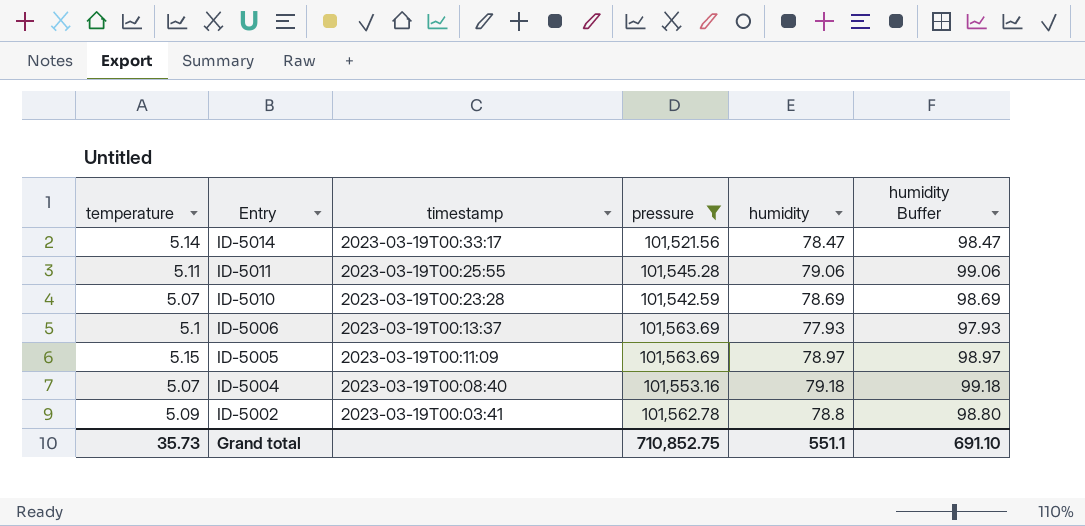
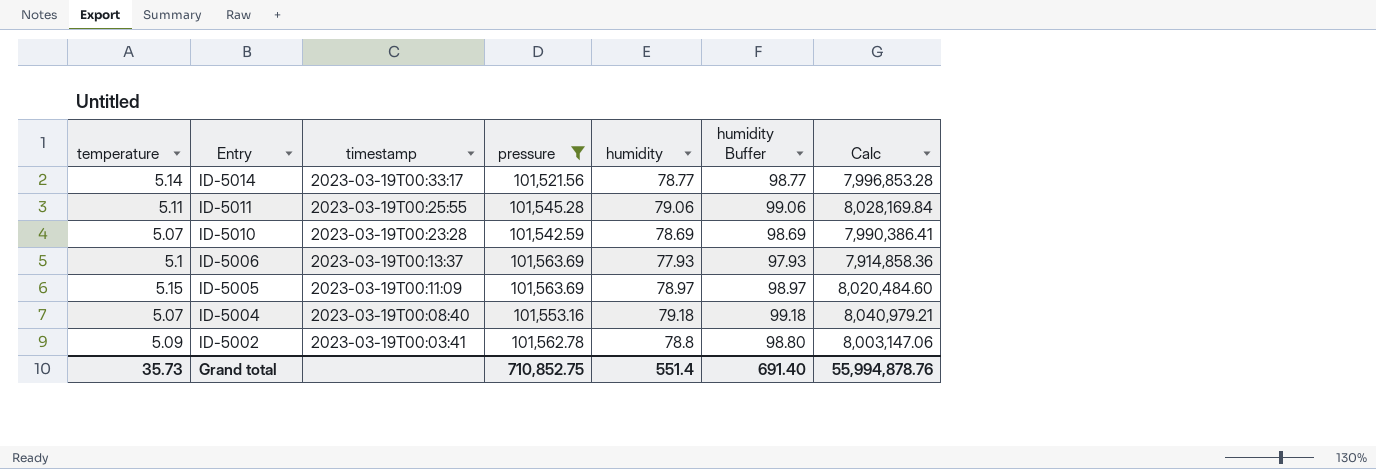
column Calc | formula: none -> [pressure] * [humidity]
ID-5014 | humidity: 78.47 -> 78.77
ID-5014 | humidity Buffer: 98.47 -> 98.77
Grand total | humidity: 551.1 -> 551.4
Grand total | humidity Buffer: 691.10 -> 691.40

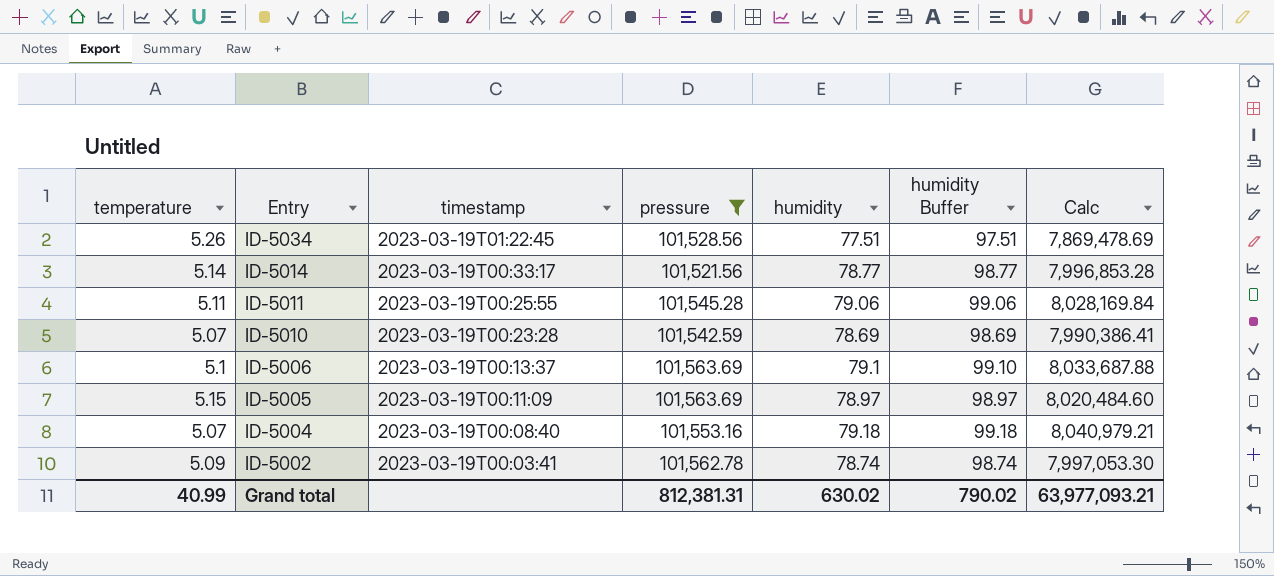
row ID-5034: none -> 5.26 | 2023-03-19T01:22:45 | 101,528.56 | 77.51 | 97.51 | 7,869,478.69
ID-5006 | humidity: 77.93 -> 79.1
ID-5006 | humidity Buffer: 97.93 -> 99.10
ID-5006 | Calc: 7,914,858.36 -> 8,033,687.88
ID-5002 | humidity: 78.8 -> 78.74
ID-5002 | humidity Buffer: 98.80 -> 98.74
ID-5002 | Calc: 8,003,147.06 -> 7,997,053.30
Grand total | temperature: 35.73 -> 40.99
Grand total | pressure: 710,852.75 -> 812,381.31
Grand total | humidity: 551.4 -> 630.02
Grand total | humidity Buffer: 691.40 -> 790.02
Grand total | Calc: 55,994,878.76 -> 63,977,093.21

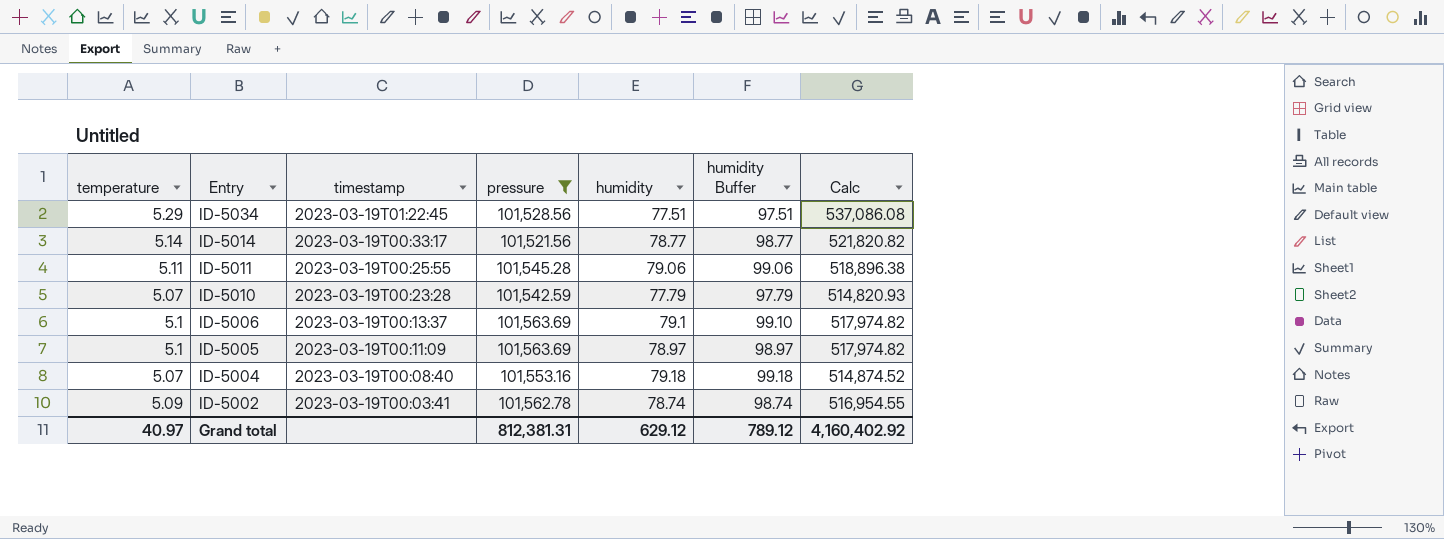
column Calc | formula: [pressure] * [humidity] -> [temperature] * [pressure]
ID-5034 | temperature: 5.26 -> 5.29
ID-5010 | humidity: 78.69 -> 77.79
ID-5010 | humidity Buffer: 98.69 -> 97.79
ID-5005 | temperature: 5.15 -> 5.1
Grand total | temperature: 40.99 -> 40.97
Grand total | humidity: 630.02 -> 629.12
Grand total | humidity Buffer: 790.02 -> 789.12
Grand total | Calc: 63,977,093.21 -> 4,160,402.92

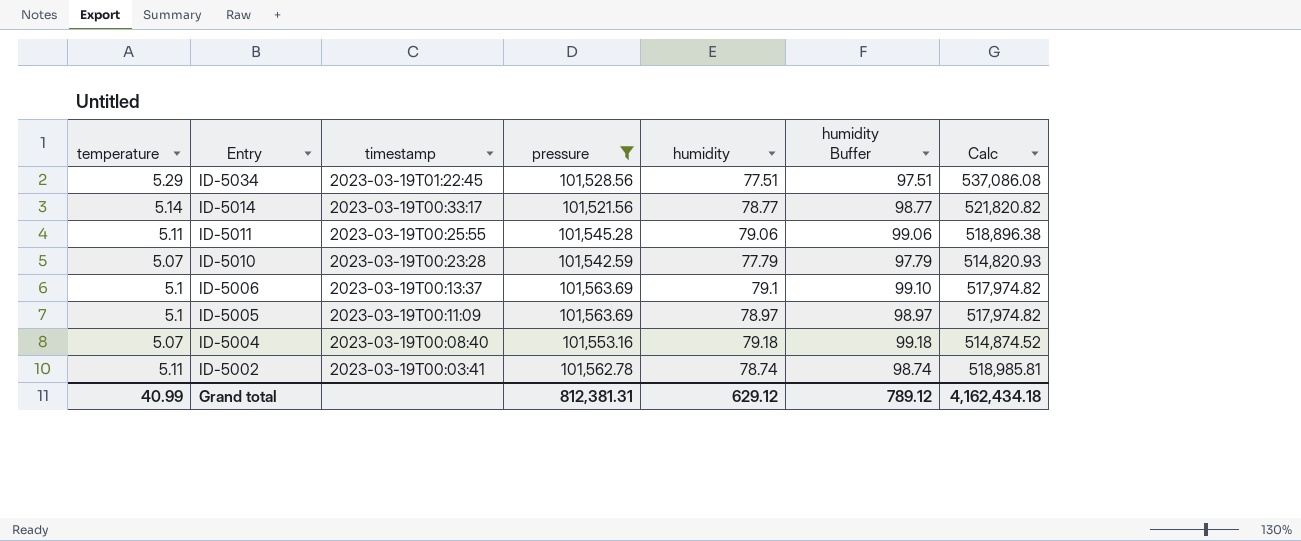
ID-5002 | temperature: 5.09 -> 5.11
ID-5002 | Calc: 516,954.55 -> 518,985.81
Grand total | temperature: 40.97 -> 40.99
Grand total | Calc: 4,160,402.92 -> 4,162,434.18

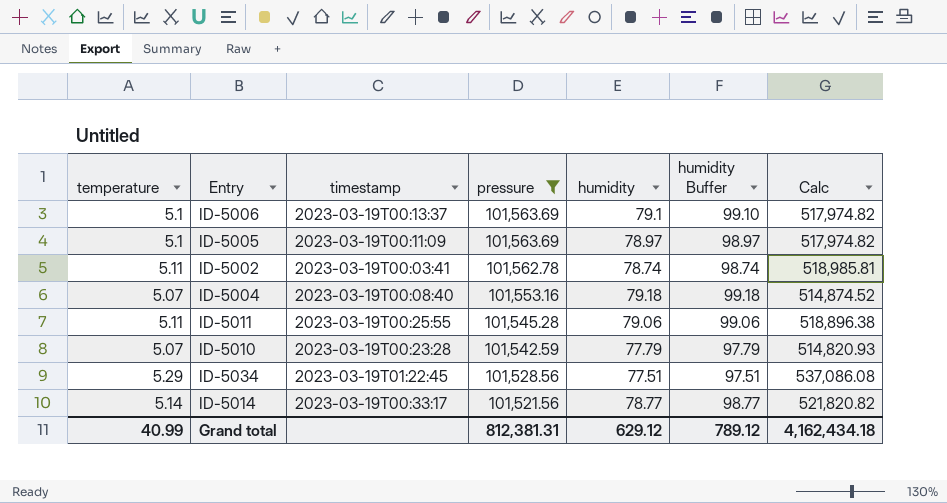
row order: Entry descending -> pressure descending

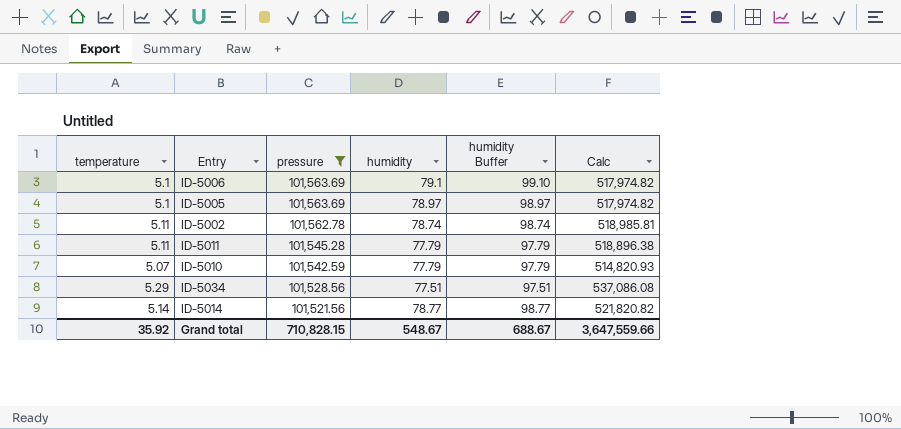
column timestamp | position: 3 -> none
row ID-5004: 5.07 | 2023-03-19T00:08:40 | 101,553.16 | 79.18 | 99.18 | 514,874.52 -> none
ID-5011 | humidity: 79.06 -> 77.79
ID-5011 | humidity Buffer: 99.06 -> 97.79
Grand total | temperature: 40.99 -> 35.92
Grand total | pressure: 812,381.31 -> 710,828.15
Grand total | humidity: 629.12 -> 548.67
Grand total | humidity Buffer: 789.12 -> 688.67
Grand total | Calc: 4,162,434.18 -> 3,647,559.66

